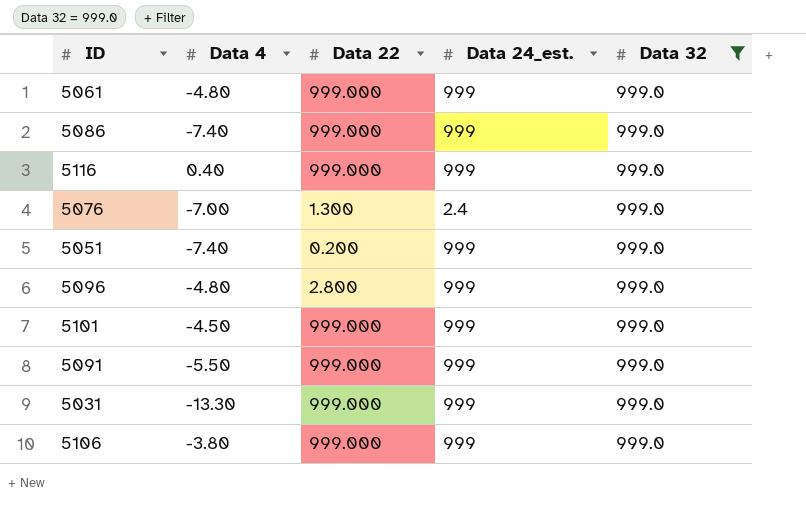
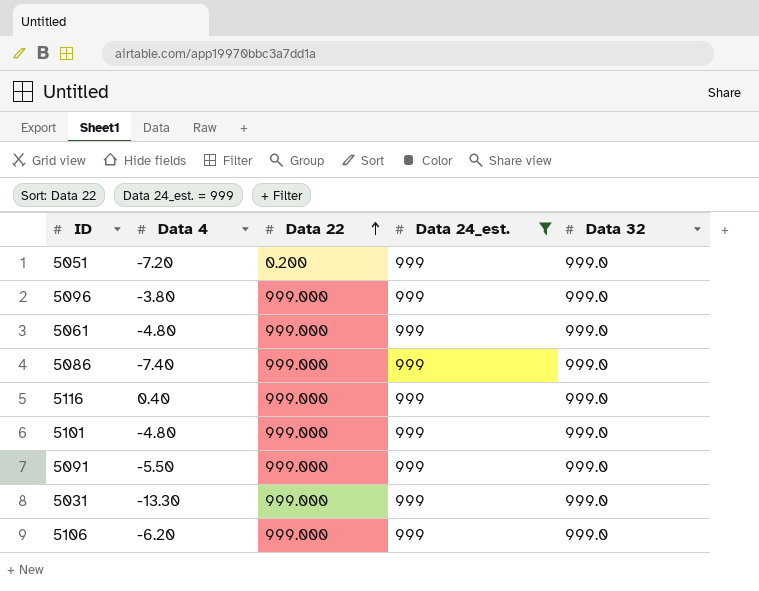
filter: Data 32 = 999.0 -> Data 24_est. = 999
row order: none -> Data 22 ascending
5051 | Data 4: -7.40 -> -7.20
5096 | Data 4: -4.80 -> -3.80
5096 | Data 22: 2.800 -> 999.000
5101 | Data 4: -4.50 -> -4.80
5106 | Data 4: -3.80 -> -6.20

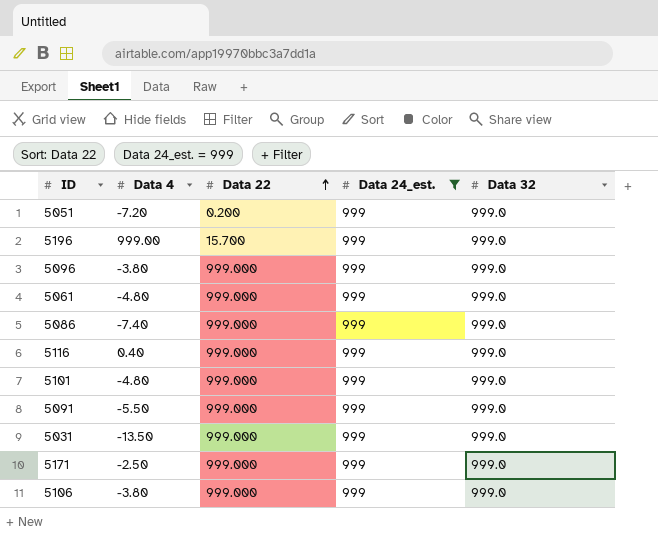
row 5196: none -> 999.00 | 15.700 | 999 | 999.0
5031 | Data 4: -13.30 -> -13.50
row 5171: none -> -2.50 | 999.000 | 999 | 999.0
5106 | Data 4: -6.20 -> -3.80

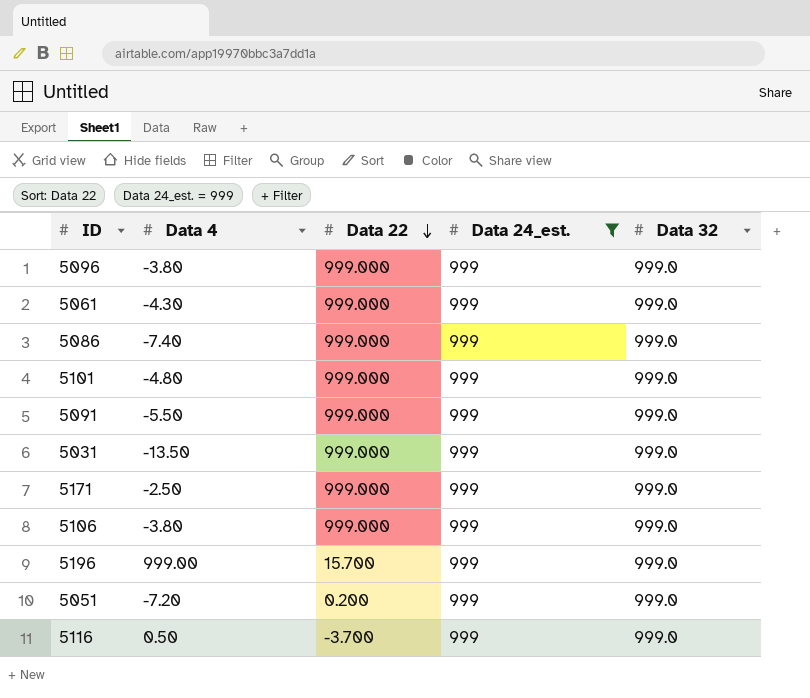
row order: Data 22 ascending -> Data 22 descending
5061 | Data 4: -4.80 -> -4.30
5116 | Data 4: 0.40 -> 0.50
5116 | Data 22: 999.000 -> -3.700

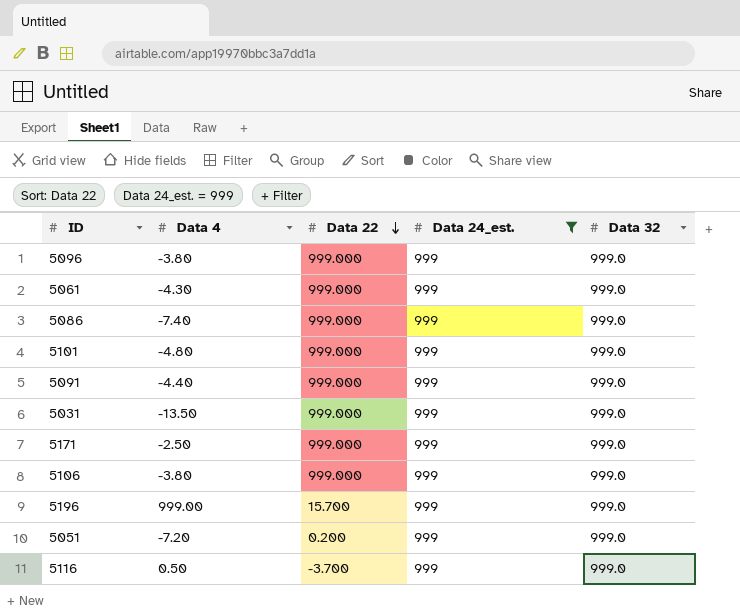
5091 | Data 4: -5.50 -> -4.40

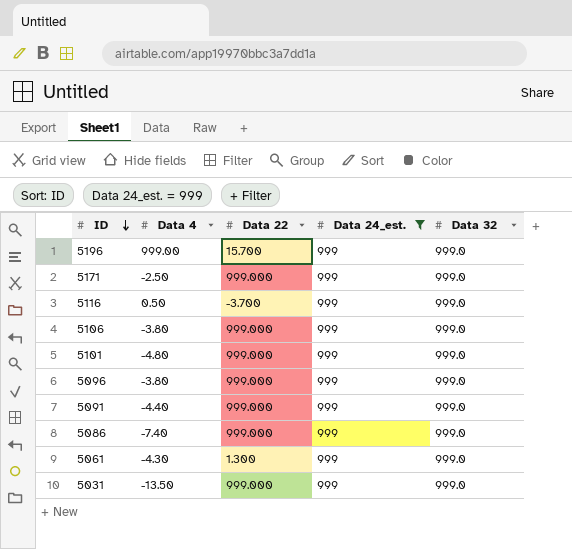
row order: Data 22 descending -> ID descending
row 5051: -7.20 | 0.200 | 999 | 999.0 -> none
5061 | Data 22: 999.000 -> 1.300

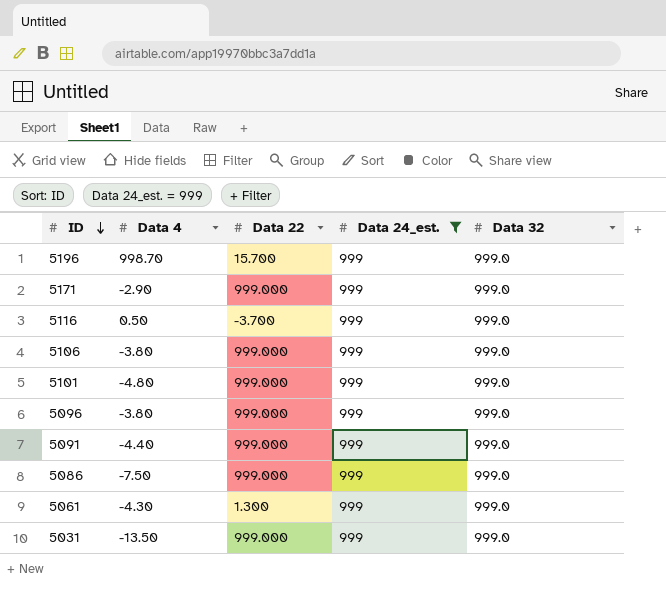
5196 | Data 4: 999.00 -> 998.70
5171 | Data 4: -2.50 -> -2.90
5086 | Data 4: -7.40 -> -7.50

